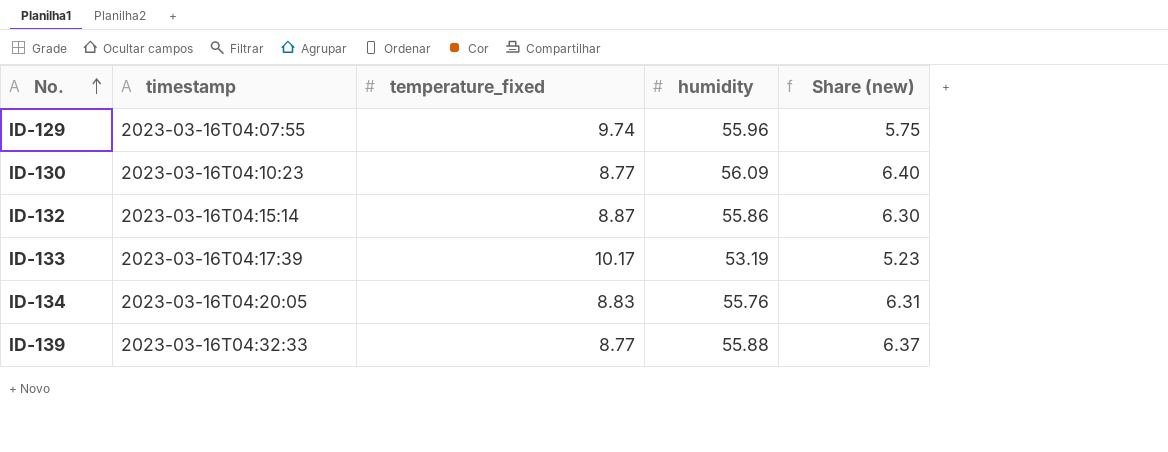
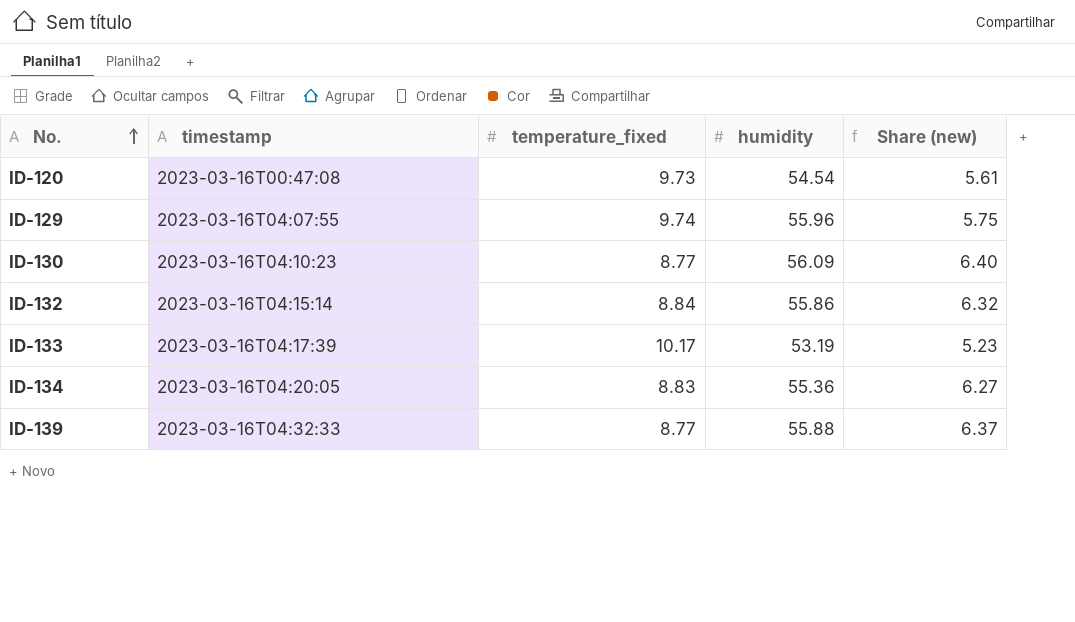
row ID-120: none -> 2023-03-16T00:47:08 | 9.73 | 54.54 | 5.61
ID-132 | temperature_fixed: 8.87 -> 8.84
ID-132 | Share (new): 6.30 -> 6.32
ID-134 | humidity: 55.76 -> 55.36
ID-134 | Share (new): 6.31 -> 6.27

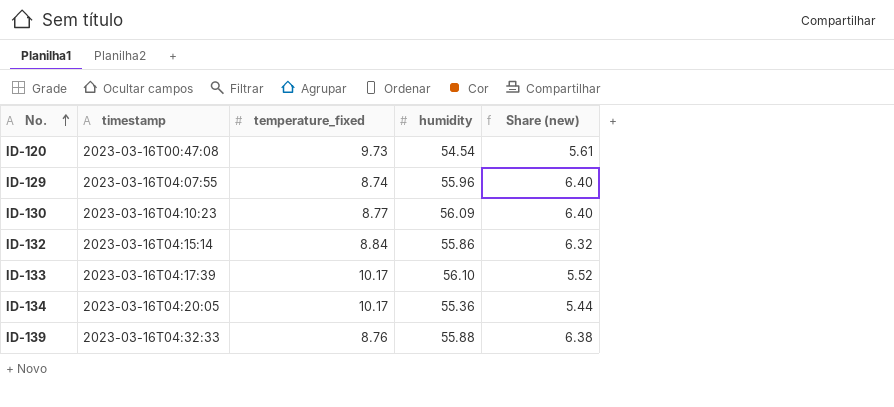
ID-129 | temperature_fixed: 9.74 -> 8.74
ID-129 | Share (new): 5.75 -> 6.40
ID-133 | humidity: 53.19 -> 56.10
ID-133 | Share (new): 5.23 -> 5.52
ID-134 | temperature_fixed: 8.83 -> 10.17
ID-134 | Share (new): 6.27 -> 5.44
ID-139 | temperature_fixed: 8.77 -> 8.76
ID-139 | Share (new): 6.37 -> 6.38

